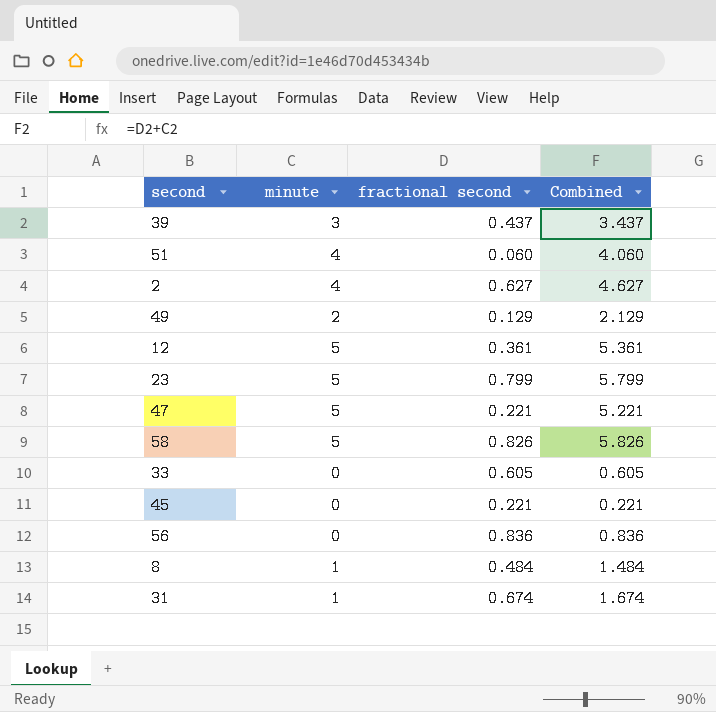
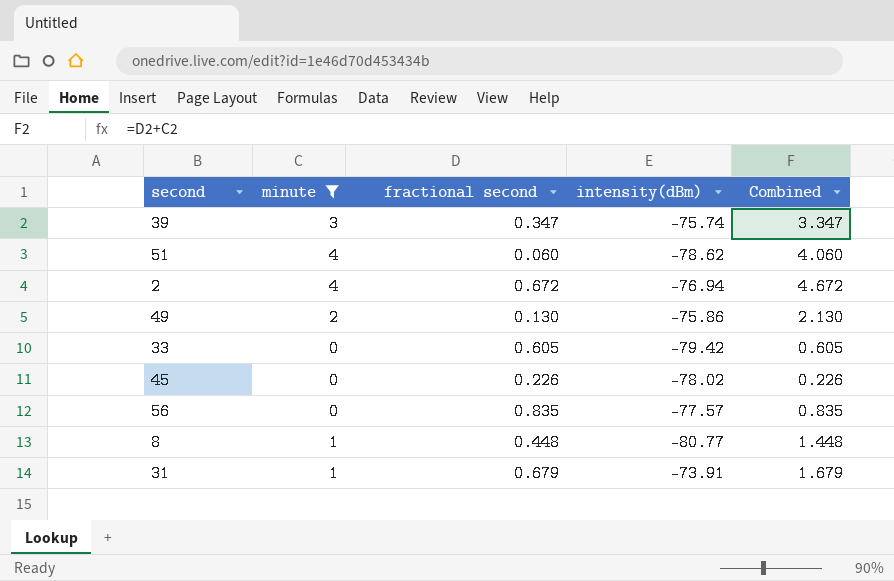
filter: none -> minute != 5
column intensity(dBm) | position: none -> 4
39 | fractional second: 0.437 -> 0.347
39 | Combined: 3.437 -> 3.347
2 | fractional second: 0.627 -> 0.672
2 | Combined: 4.627 -> 4.672
49 | fractional second: 0.129 -> 0.130
49 | Combined: 2.129 -> 2.130
45 | fractional second: 0.221 -> 0.226
45 | Combined: 0.221 -> 0.226
56 | fractional second: 0.836 -> 0.835
56 | Combined: 0.836 -> 0.835
8 | fractional second: 0.484 -> 0.448
8 | Combined: 1.484 -> 1.448
31 | fractional second: 0.674 -> 0.679
31 | Combined: 1.674 -> 1.679

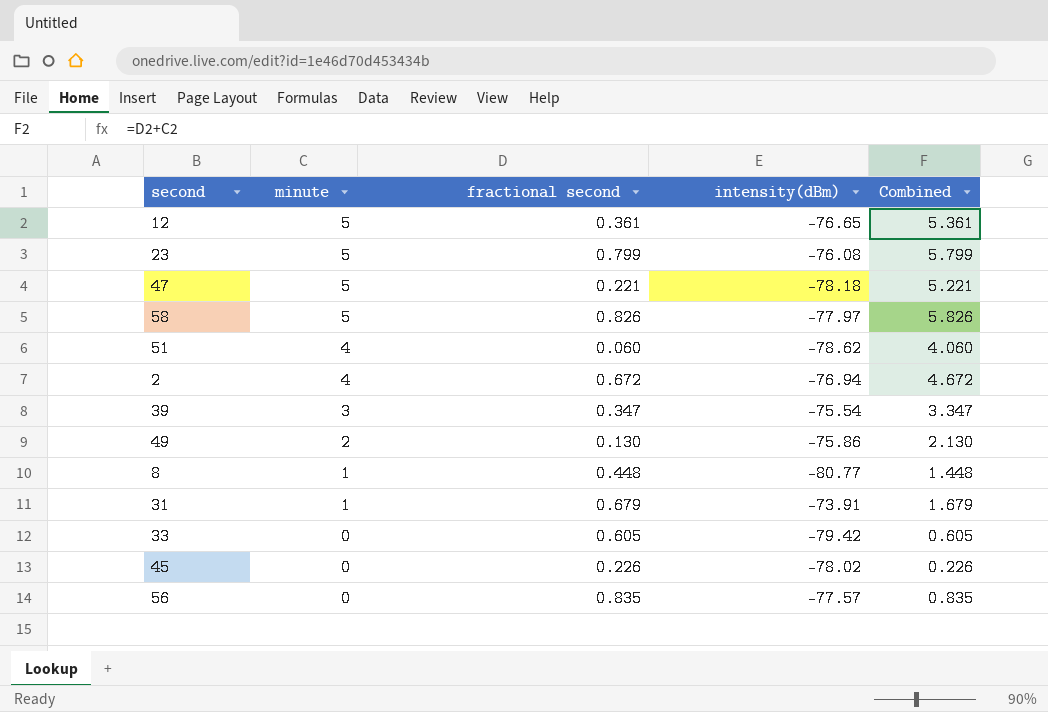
filter: minute != 5 -> none
row order: none -> minute descending
39 | intensity(dBm): -75.74 -> -75.54

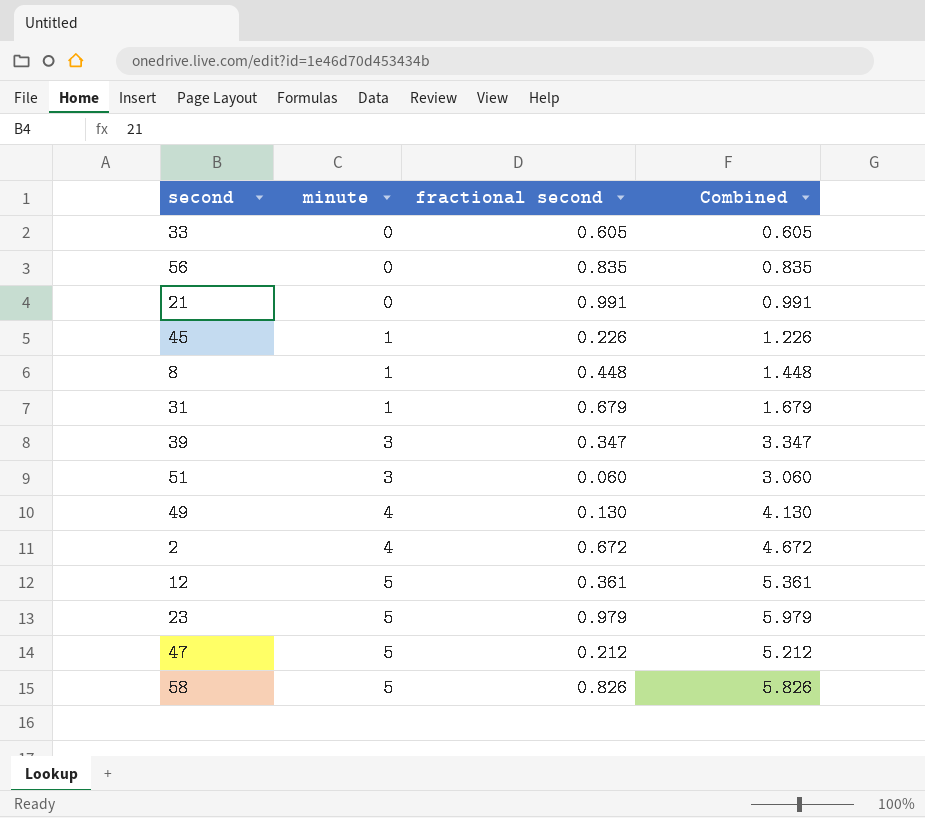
row order: minute descending -> minute ascending
column intensity(dBm) | position: 4 -> none
row 21: none -> 0 | 0.991 | 0.991
45 | minute: 0 -> 1
45 | Combined: 0.226 -> 1.226
51 | minute: 4 -> 3
51 | Combined: 4.060 -> 3.060
49 | minute: 2 -> 4
49 | Combined: 2.130 -> 4.130
23 | fractional second: 0.799 -> 0.979
23 | Combined: 5.799 -> 5.979
47 | fractional second: 0.221 -> 0.212
47 | Combined: 5.221 -> 5.212

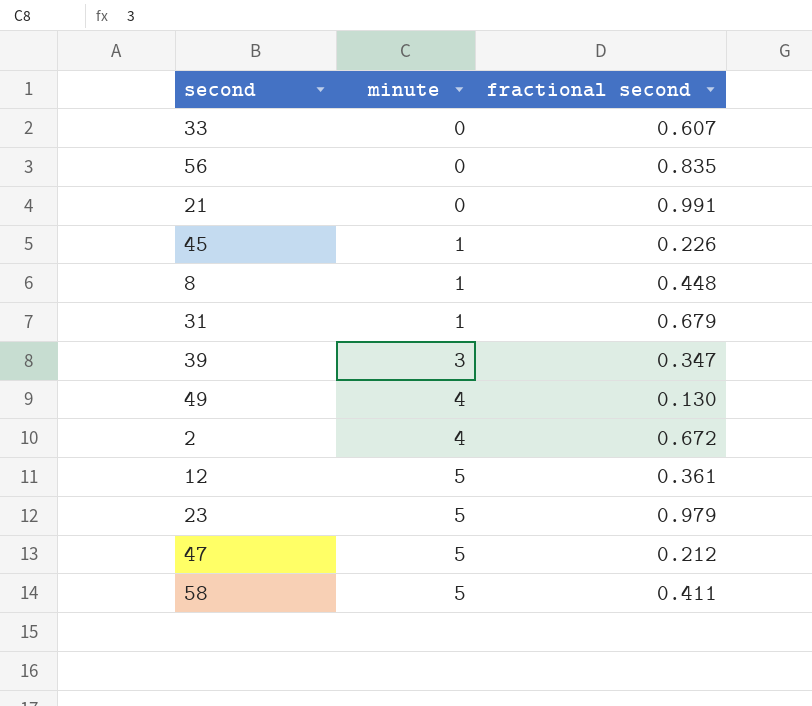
column Combined | formula: [minute] + [fractional second] -> none
row 51: 3 | 0.060 | 3.060 -> none
33 | fractional second: 0.605 -> 0.607
58 | fractional second: 0.826 -> 0.411

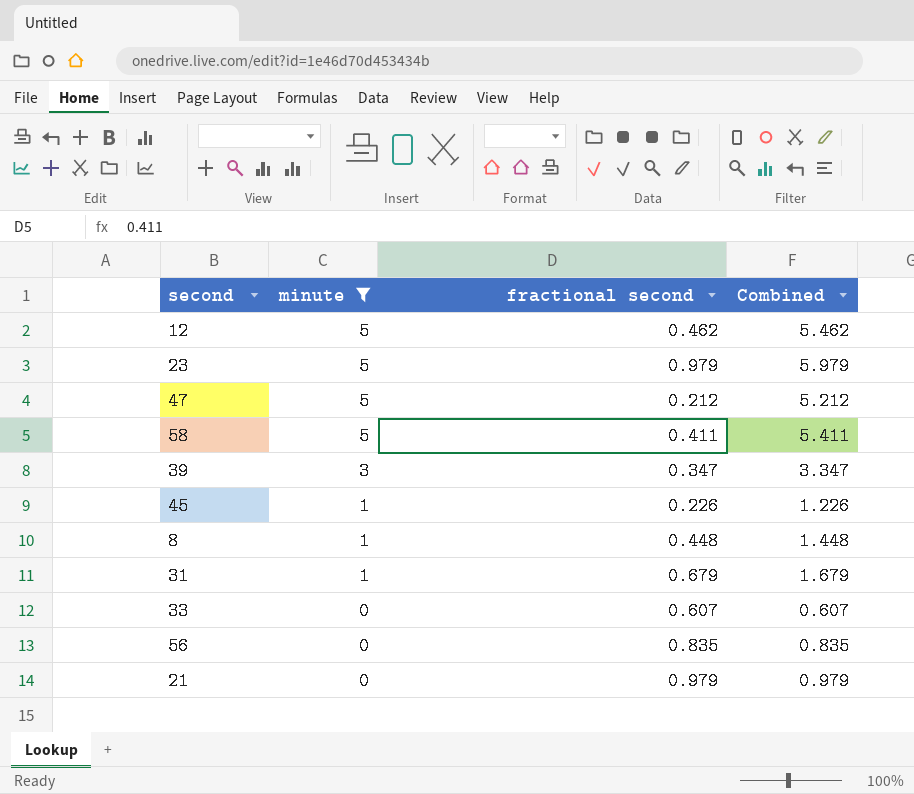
filter: none -> minute != 4
row order: minute ascending -> minute descending
column Combined | formula: none -> [minute] + [fractional second]
12 | fractional second: 0.361 -> 0.462
21 | fractional second: 0.991 -> 0.979

